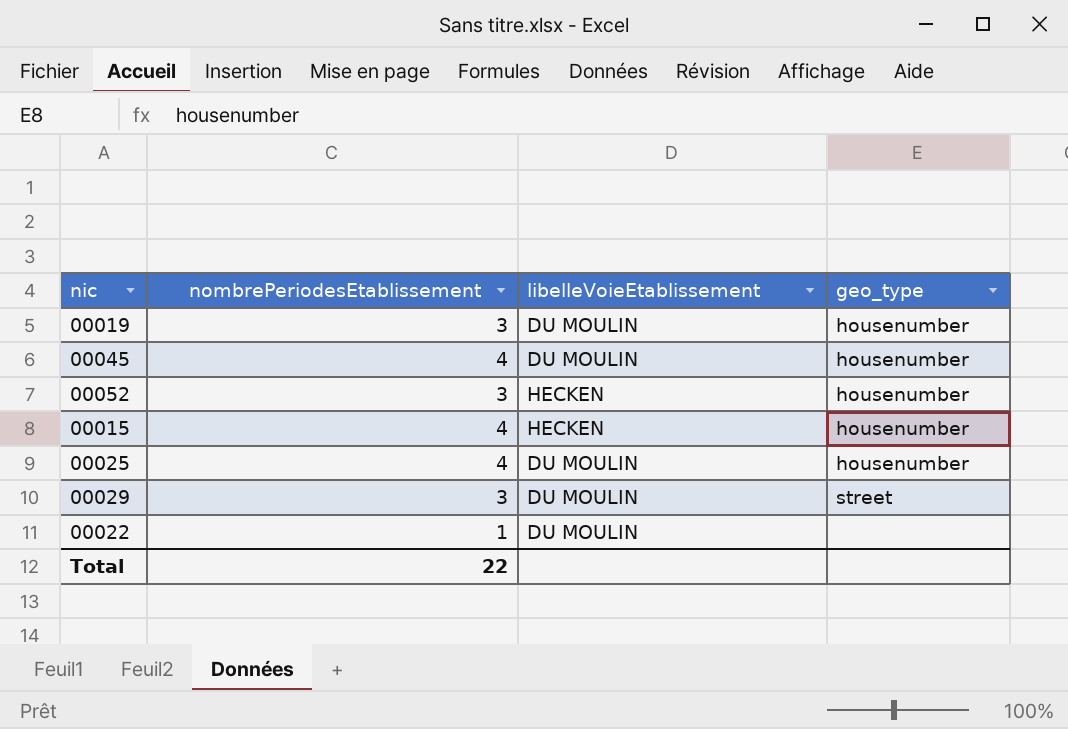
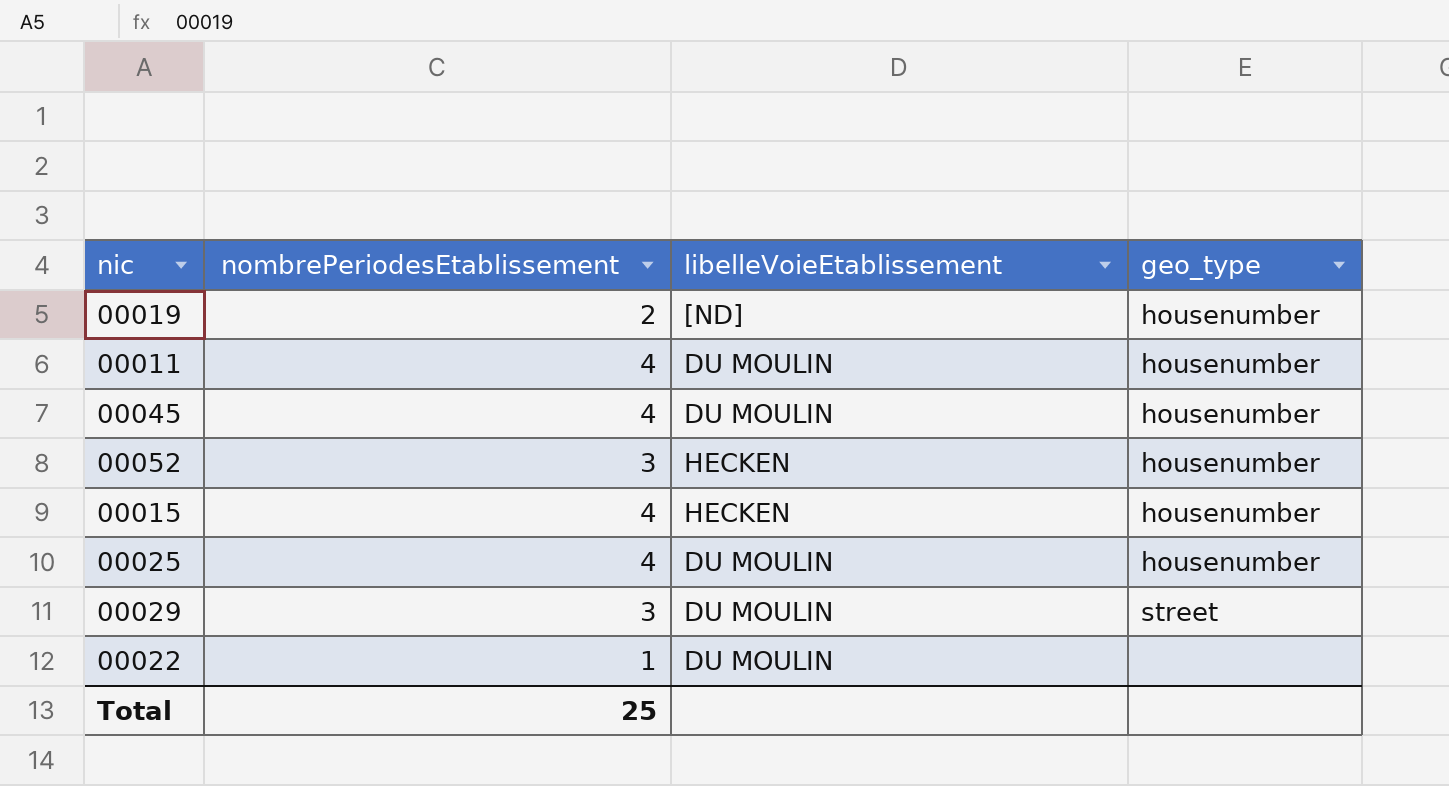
00019 | nombrePeriodesEtablissement: 3 -> 2
00019 | libelleVoieEtablissement: DU MOULIN -> [ND]
row 00011: none -> 4 | DU MOULIN | housenumber
Total | nombrePeriodesEtablissement: 22 -> 25

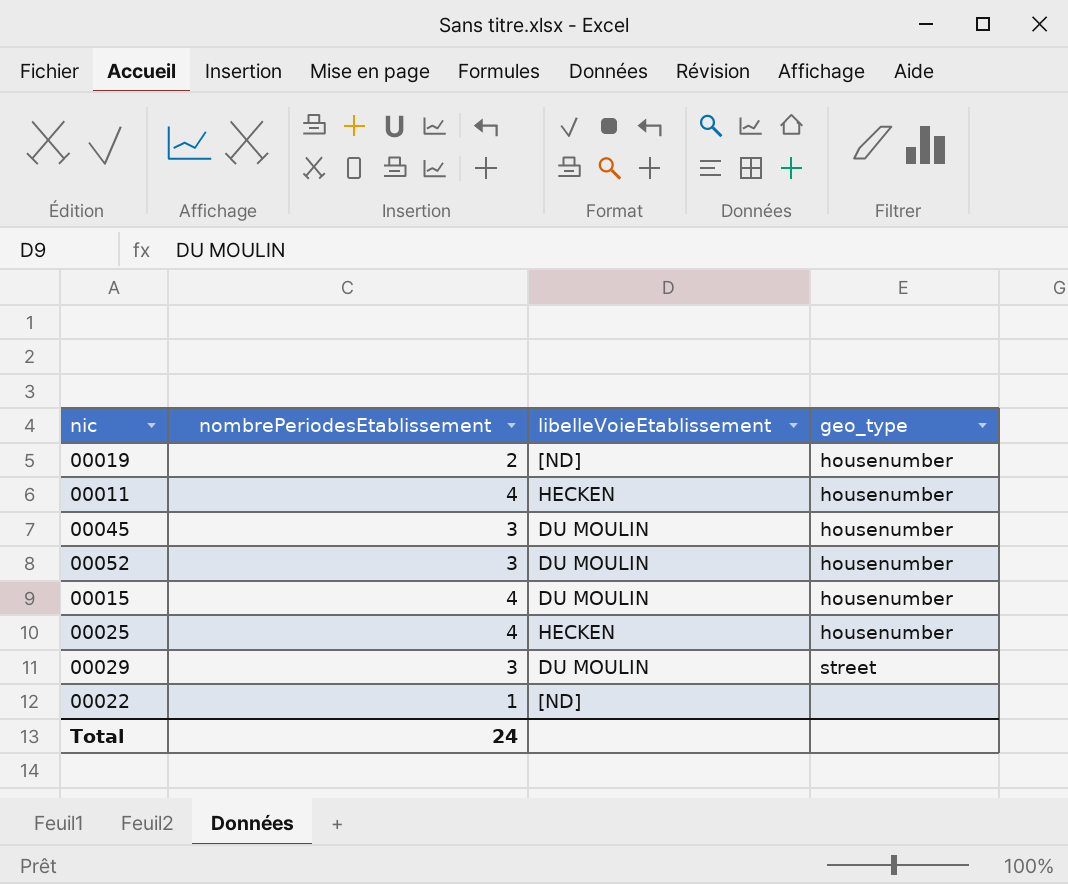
00011 | libelleVoieEtablissement: DU MOULIN -> HECKEN
00045 | nombrePeriodesEtablissement: 4 -> 3
00052 | libelleVoieEtablissement: HECKEN -> DU MOULIN
00015 | libelleVoieEtablissement: HECKEN -> DU MOULIN
00025 | libelleVoieEtablissement: DU MOULIN -> HECKEN
00022 | libelleVoieEtablissement: DU MOULIN -> [ND]
Total | nombrePeriodesEtablissement: 25 -> 24

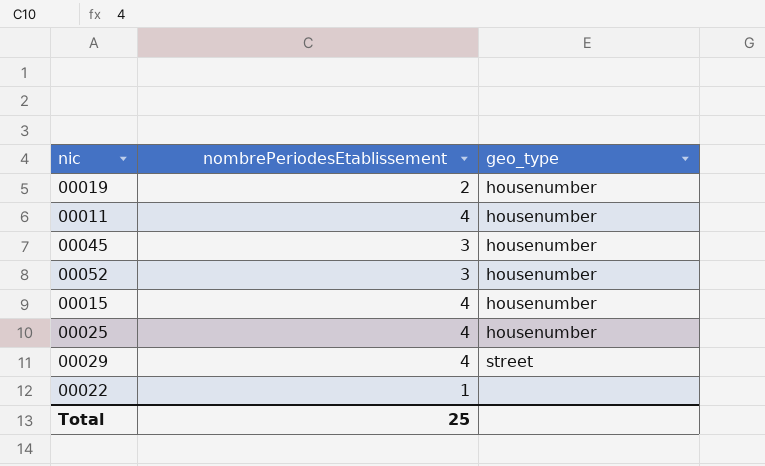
column libelleVoieEtablissement | position: 3 -> none
00029 | nombrePeriodesEtablissement: 3 -> 4
Total | nombrePeriodesEtablissement: 24 -> 25

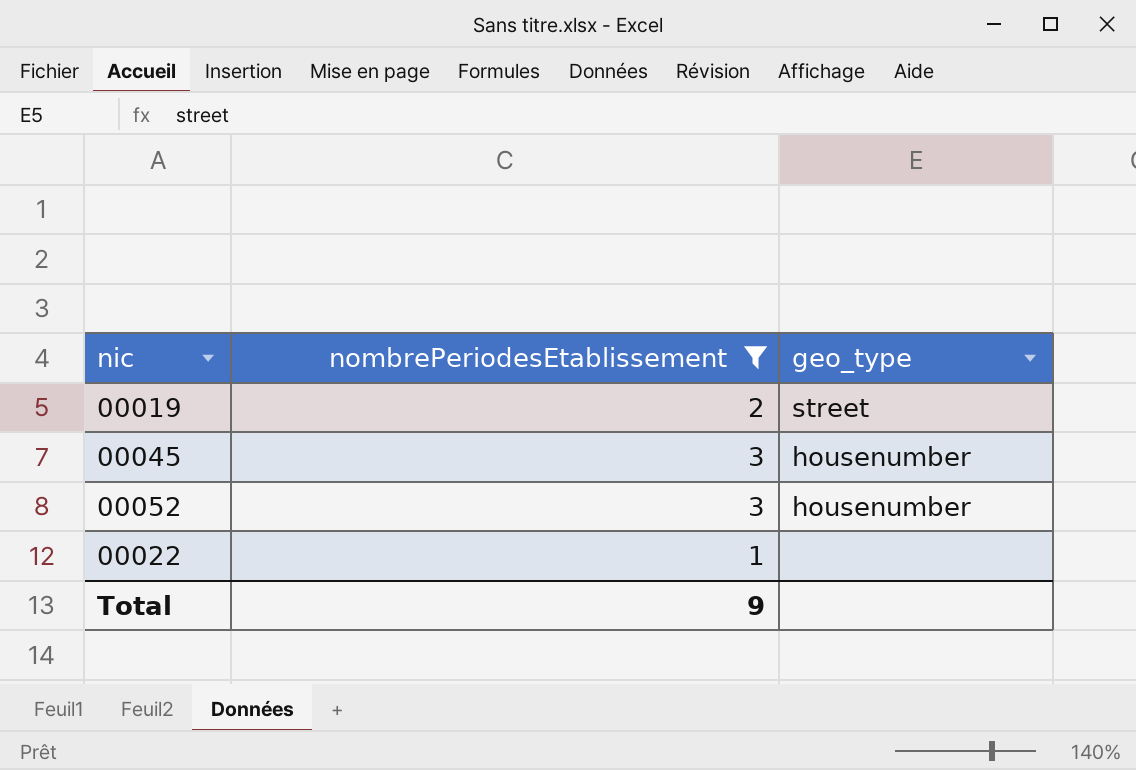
filter: none -> nombrePeriodesEtablissement != 4
00019 | geo_type: housenumber -> street
Total | nombrePeriodesEtablissement: 25 -> 9

